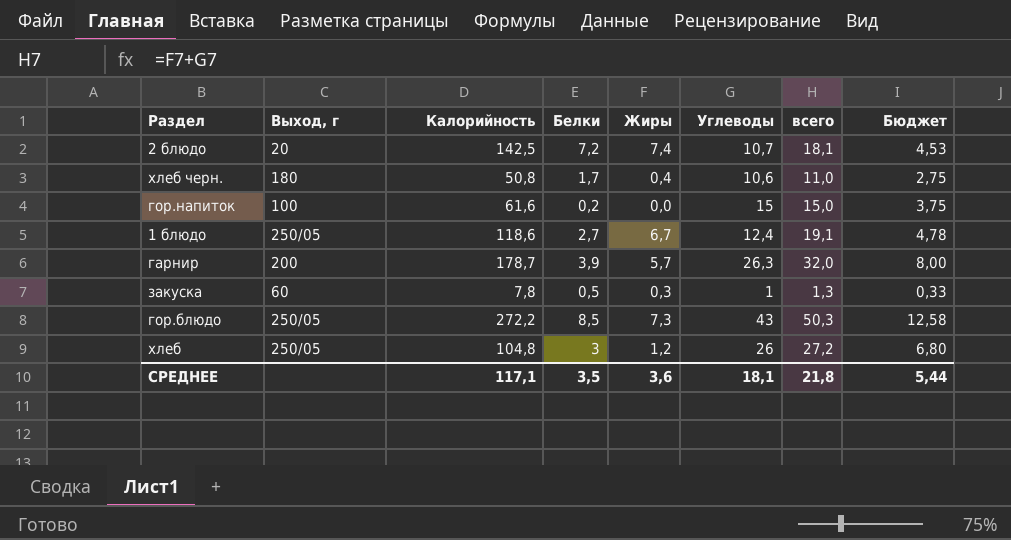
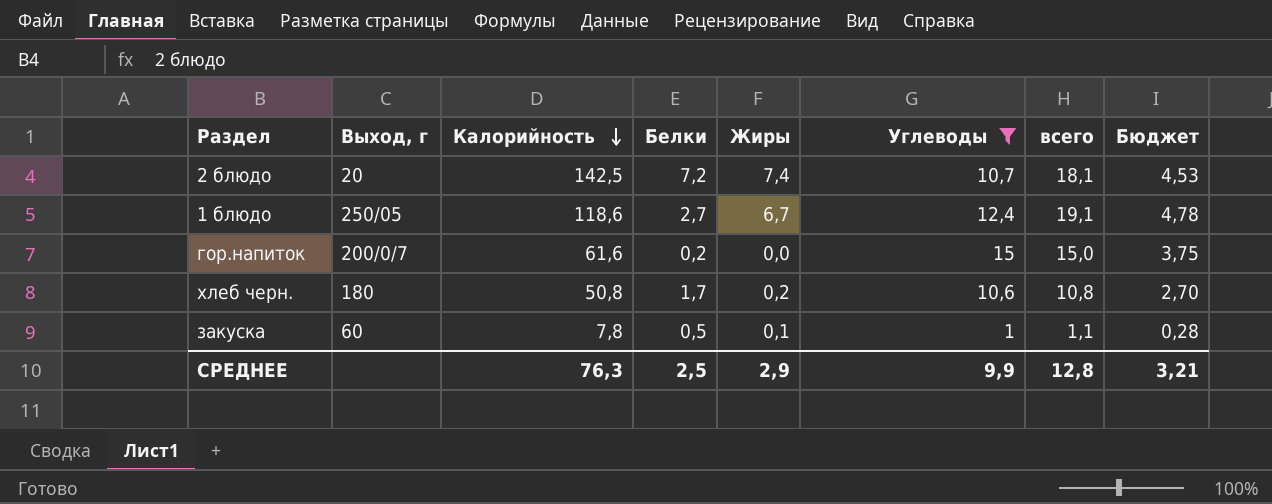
filter: none -> Углеводы <= 15
row order: none -> Калорийность descending
гор.напиток | Выход, г: 100 -> 200/0/7
хлеб черн. | Жиры: 0,4 -> 0,2
хлеб черн. | всего: 11,0 -> 10,8
хлеб черн. | Бюджет: 2,75 -> 2,70
закуска | Жиры: 0,3 -> 0,1
закуска | всего: 1,3 -> 1,1
закуска | Бюджет: 0,33 -> 0,28
СРЕДНЕЕ | Калорийность: 117,1 -> 76,3
СРЕДНЕЕ | Белки: 3,5 -> 2,5
СРЕДНЕЕ | Жиры: 3,6 -> 2,9
СРЕДНЕЕ | Углеводы: 18,1 -> 9,9
СРЕДНЕЕ | всего: 21,8 -> 12,8
СРЕДНЕЕ | Бюджет: 5,44 -> 3,21

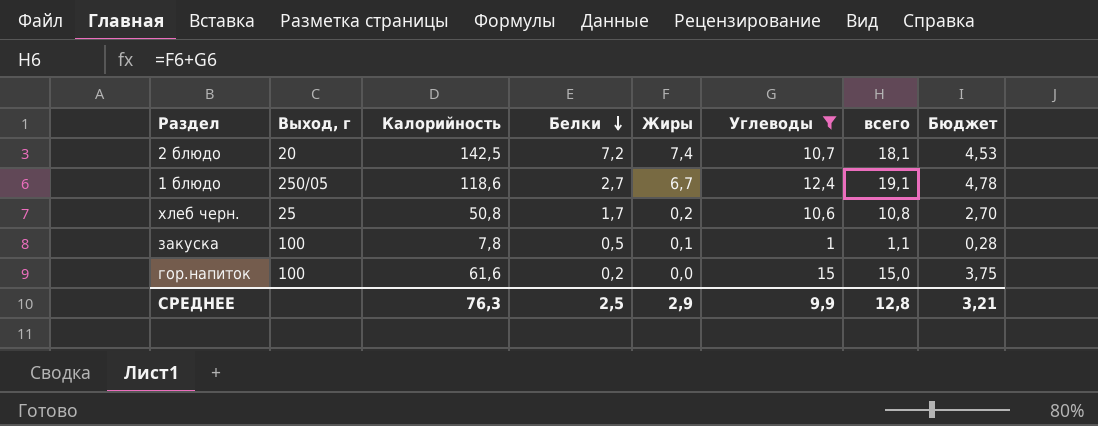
row order: Калорийность descending -> Белки descending
хлеб черн. | Выход, г: 180 -> 25
закуска | Выход, г: 60 -> 100
гор.напиток | Выход, г: 200/0/7 -> 100

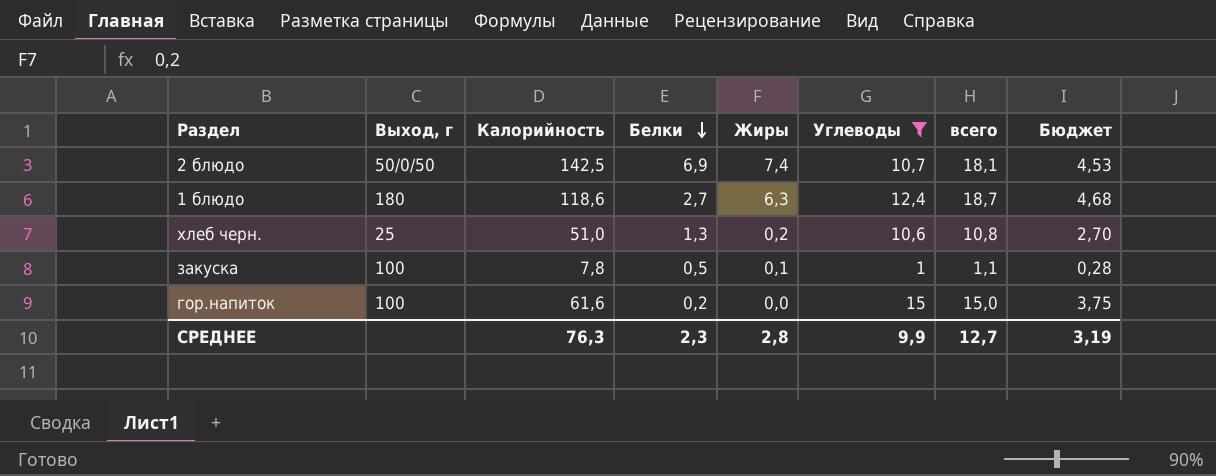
2 блюдо | Выход, г: 20 -> 50/0/50
2 блюдо | Белки: 7,2 -> 6,9
1 блюдо | Выход, г: 250/05 -> 180
1 блюдо | Жиры: 6,7 -> 6,3
1 блюдо | всего: 19,1 -> 18,7
1 блюдо | Бюджет: 4,78 -> 4,68
хлеб черн. | Калорийность: 50,8 -> 51,0
хлеб черн. | Белки: 1,7 -> 1,3
СРЕДНЕЕ | Белки: 2,5 -> 2,3
СРЕДНЕЕ | Жиры: 2,9 -> 2,8
СРЕДНЕЕ | всего: 12,8 -> 12,7
СРЕДНЕЕ | Бюджет: 3,21 -> 3,19

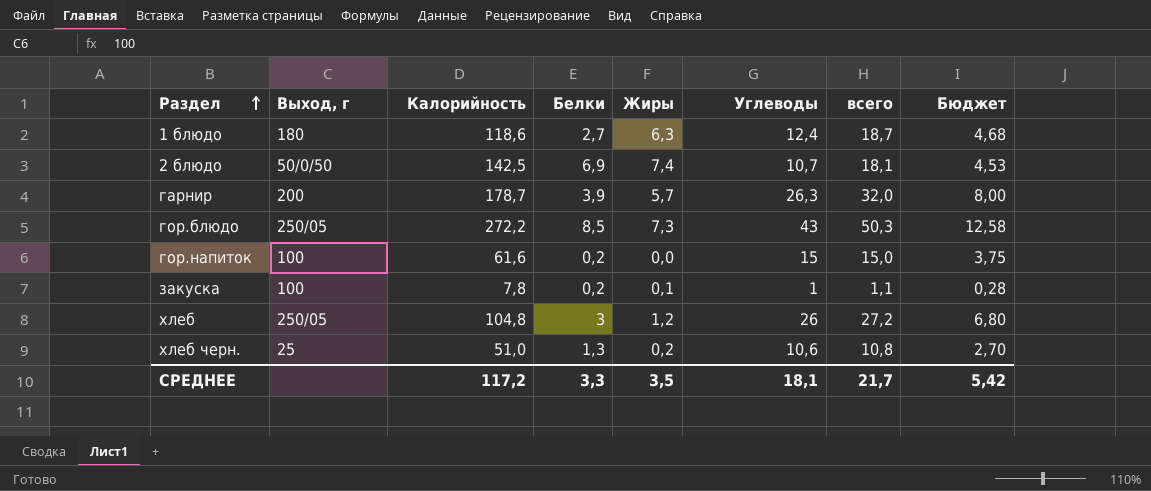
filter: Углеводы <= 15 -> none
row order: Белки descending -> Раздел ascending
закуска | Белки: 0,5 -> 0,2
СРЕДНЕЕ | Калорийность: 76,3 -> 117,2
СРЕДНЕЕ | Белки: 2,3 -> 3,3
СРЕДНЕЕ | Жиры: 2,8 -> 3,5
СРЕДНЕЕ | Углеводы: 9,9 -> 18,1
СРЕДНЕЕ | всего: 12,7 -> 21,7
СРЕДНЕЕ | Бюджет: 3,19 -> 5,42

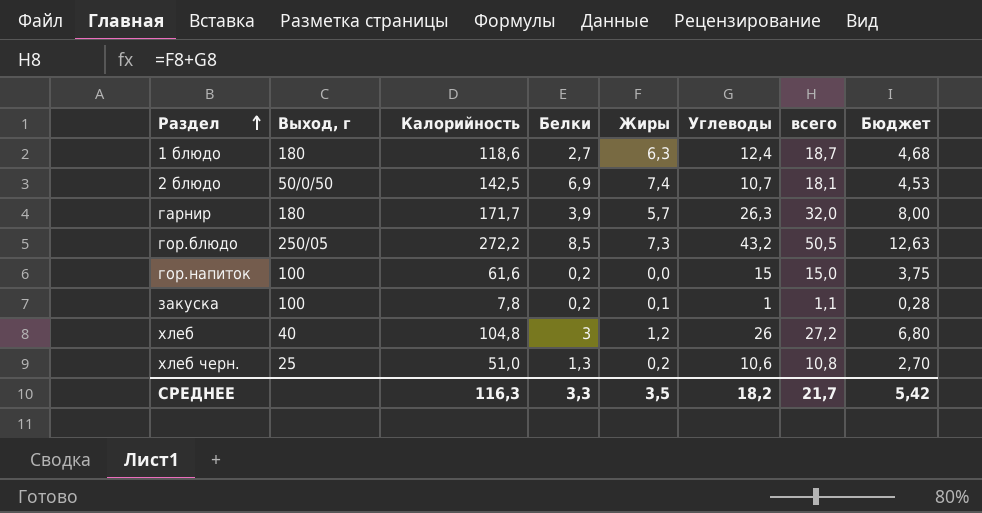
гарнир | Выход, г: 200 -> 180
гарнир | Калорийность: 178,7 -> 171,7
гор.блюдо | Углеводы: 43 -> 43,2
гор.блюдо | всего: 50,3 -> 50,5
гор.блюдо | Бюджет: 12,58 -> 12,63
хлеб | Выход, г: 250/05 -> 40
СРЕДНЕЕ | Калорийность: 117,2 -> 116,3
СРЕДНЕЕ | Углеводы: 18,1 -> 18,2

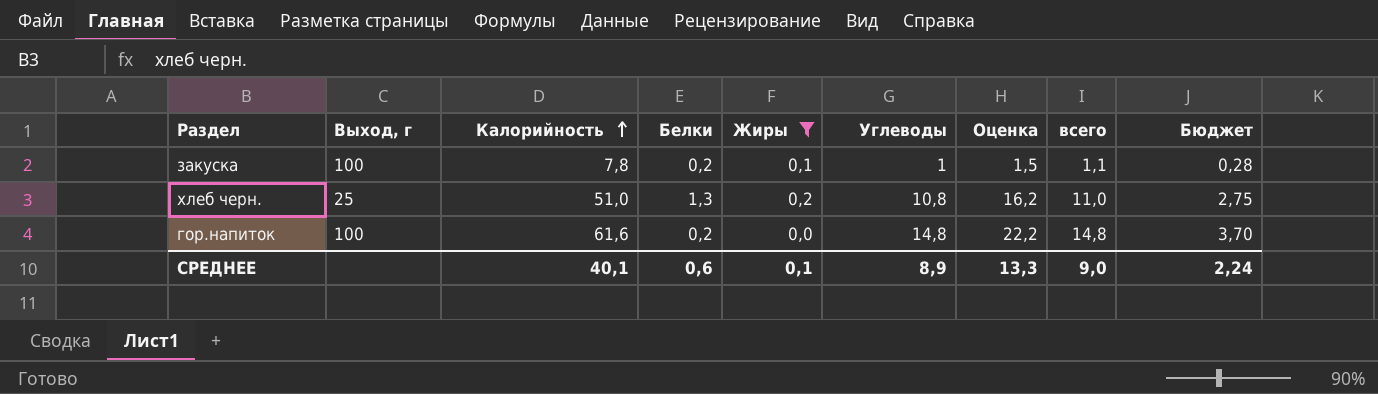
filter: none -> Жиры <= 0,2
row order: Раздел ascending -> Калорийность ascending
column Оценка | formula: none -> [Углеводы] * 1,5
хлеб черн. | Углеводы: 10,6 -> 10,8
хлеб черн. | всего: 10,8 -> 11,0
хлеб черн. | Бюджет: 2,70 -> 2,75
гор.напиток | Углеводы: 15 -> 14,8
гор.напиток | всего: 15,0 -> 14,8
гор.напиток | Бюджет: 3,75 -> 3,70
СРЕДНЕЕ | Калорийность: 116,3 -> 40,1
СРЕДНЕЕ | Белки: 3,3 -> 0,6
СРЕДНЕЕ | Жиры: 3,5 -> 0,1
СРЕДНЕЕ | Углеводы: 18,2 -> 8,9
СРЕДНЕЕ | всего: 21,7 -> 9,0
СРЕДНЕЕ | Бюджет: 5,42 -> 2,24

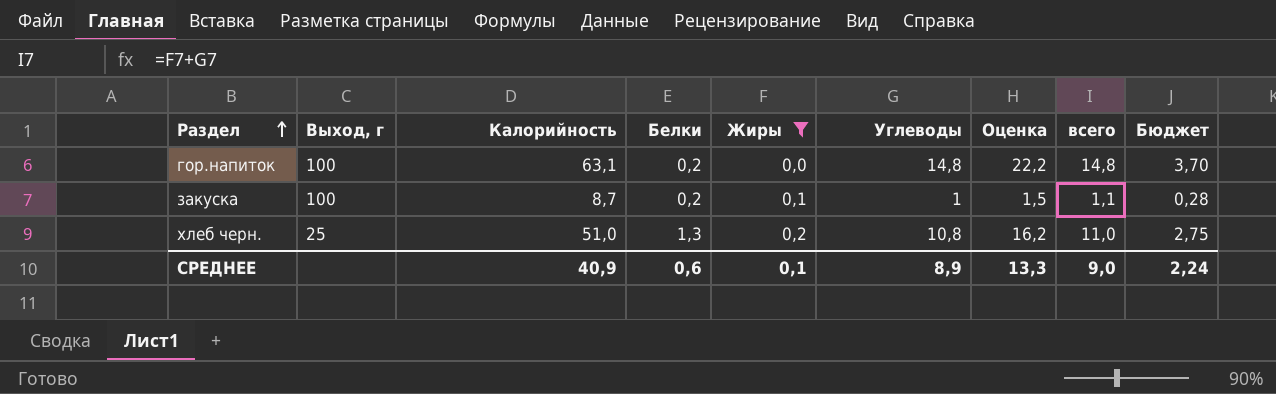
row order: Калорийность ascending -> Раздел ascending
гор.напиток | Калорийность: 61,6 -> 63,1
закуска | Калорийность: 7,8 -> 8,7
СРЕДНЕЕ | Калорийность: 40,1 -> 40,9

